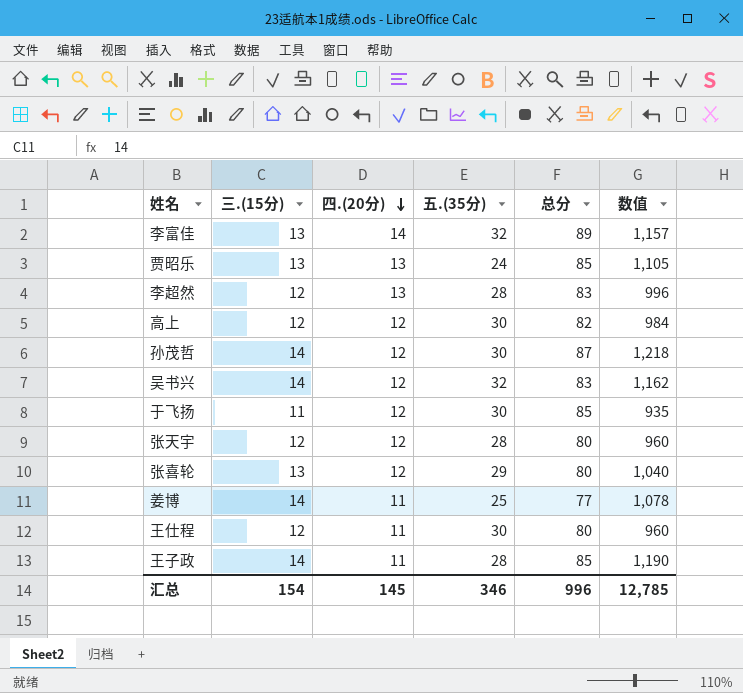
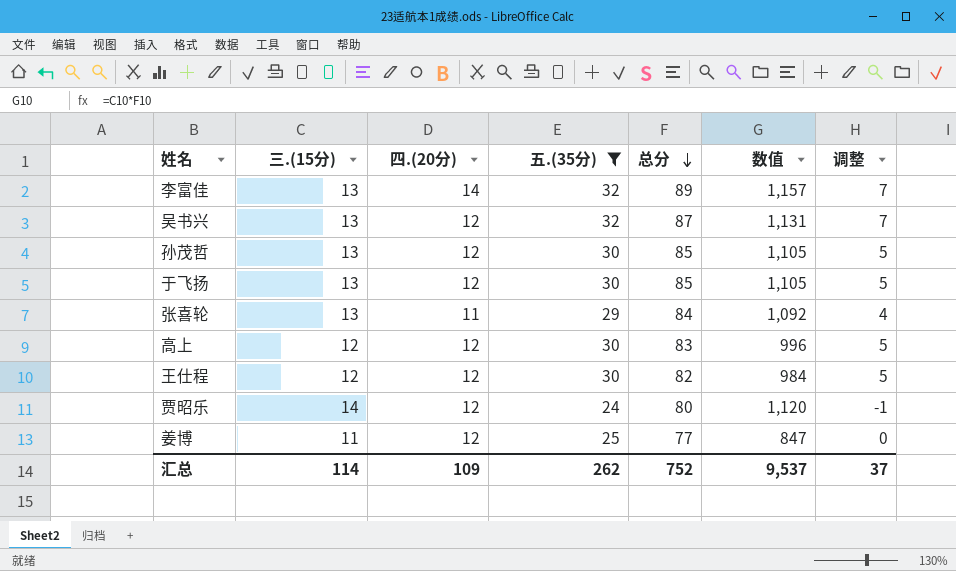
filter: none -> 五.(35分) != 28
row order: 四.(20分) descending -> 总分 descending
column 调整 | formula: none -> [五.(35分)] - 25
吴书兴 | 三.(15分): 14 -> 13
吴书兴 | 总分: 83 -> 87
吴书兴 | 数值: 1,162 -> 1,131
孙茂哲 | 三.(15分): 14 -> 13
孙茂哲 | 总分: 87 -> 85
孙茂哲 | 数值: 1,218 -> 1,105
于飞扬 | 三.(15分): 11 -> 13
于飞扬 | 数值: 935 -> 1,105
张喜轮 | 四.(20分): 12 -> 11
张喜轮 | 总分: 80 -> 84
张喜轮 | 数值: 1,040 -> 1,092
高上 | 总分: 82 -> 83
高上 | 数值: 984 -> 996
王仕程 | 四.(20分): 11 -> 12
王仕程 | 总分: 80 -> 82
王仕程 | 数值: 960 -> 984
贾昭乐 | 三.(15分): 13 -> 14
贾昭乐 | 四.(20分): 13 -> 12
贾昭乐 | 总分: 85 -> 80
贾昭乐 | 数值: 1,105 -> 1,120
姜博 | 三.(15分): 14 -> 11
姜博 | 四.(20分): 11 -> 12
姜博 | 数值: 1,078 -> 847
汇总 | 三.(15分): 154 -> 114
汇总 | 四.(20分): 145 -> 109
汇总 | 五.(35分): 346 -> 262
汇总 | 总分: 996 -> 752
汇总 | 数值: 12,785 -> 9,537

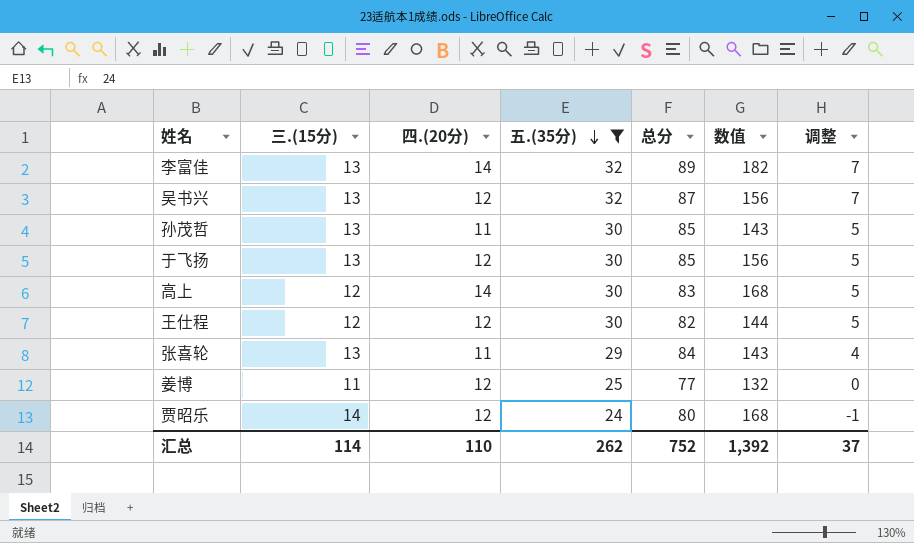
row order: 总分 descending -> 五.(35分) descending
column 数值 | formula: [三.(15分)] * [总分] -> [三.(15分)] * [四.(20分)]
孙茂哲 | 四.(20分): 12 -> 11
高上 | 四.(20分): 12 -> 14
汇总 | 四.(20分): 109 -> 110
汇总 | 数值: 9,537 -> 1,392

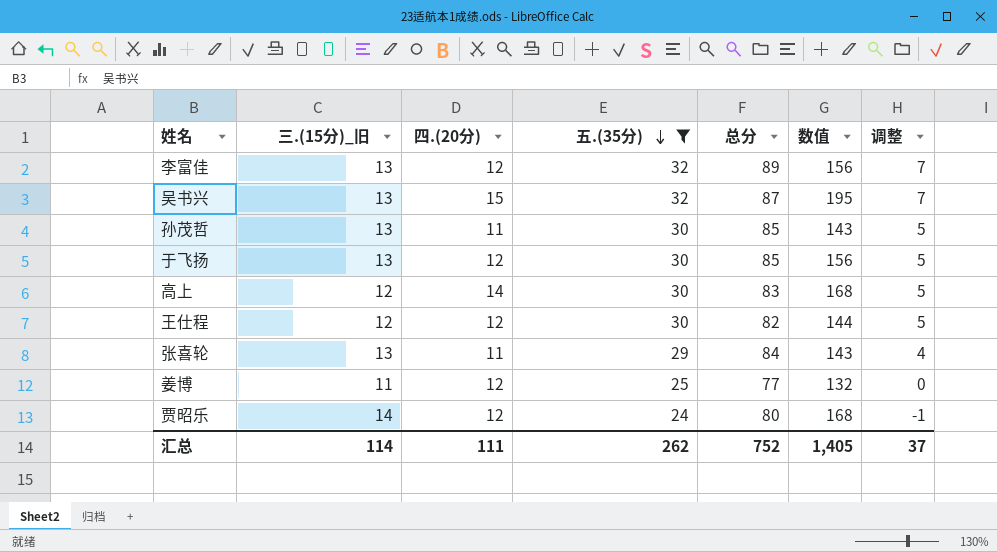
column name: 三.(15分) -> 三.(15分)_旧
李富佳 | 四.(20分): 14 -> 12
李富佳 | 数值: 182 -> 156
吴书兴 | 四.(20分): 12 -> 15
吴书兴 | 数值: 156 -> 195
汇总 | 四.(20分): 110 -> 111
汇总 | 数值: 1,392 -> 1,405

